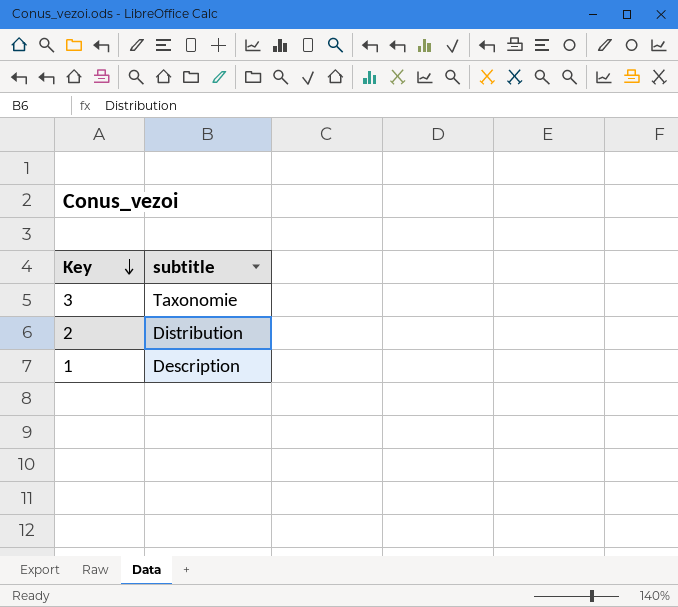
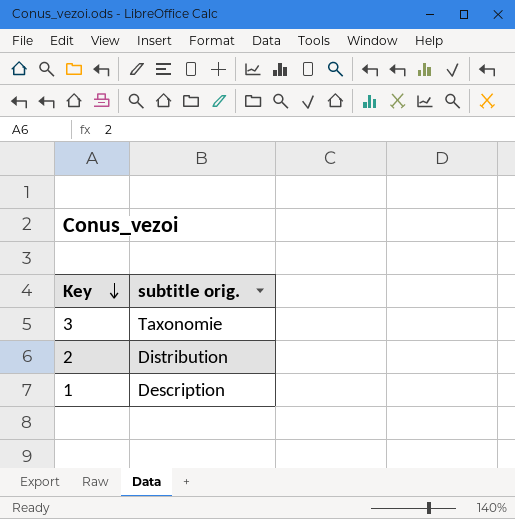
column name: subtitle -> subtitle orig.

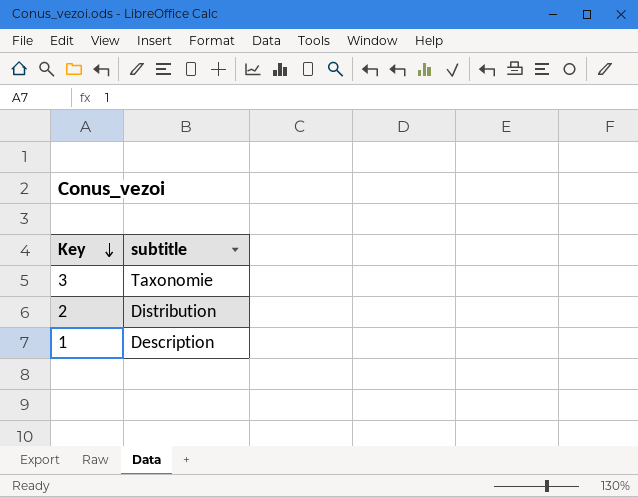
column name: subtitle orig. -> subtitle

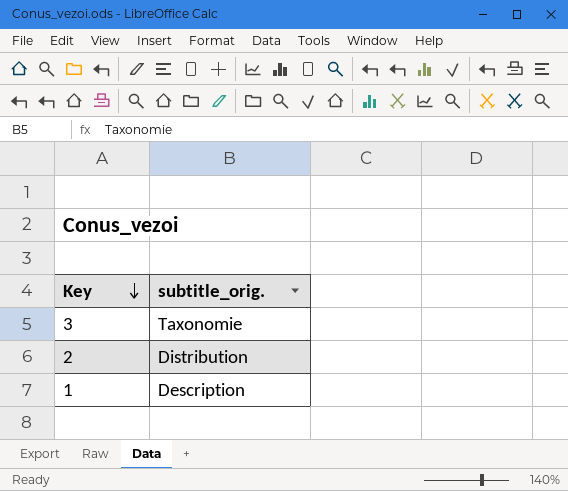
column name: subtitle -> subtitle_orig.

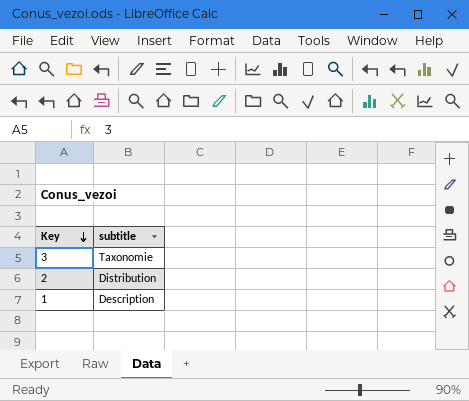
column name: subtitle_orig. -> subtitle

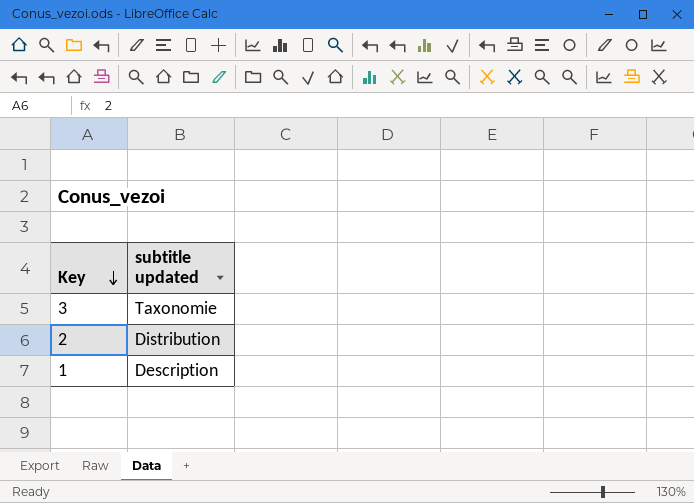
column name: subtitle -> subtitle updated

